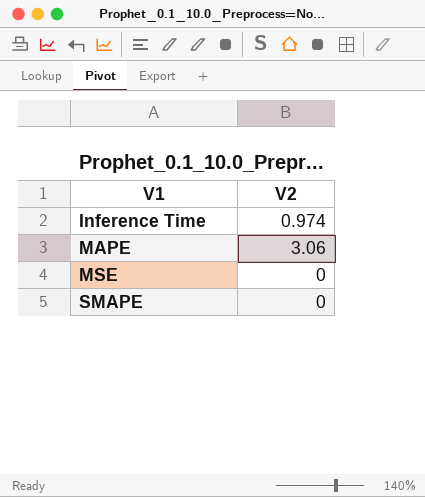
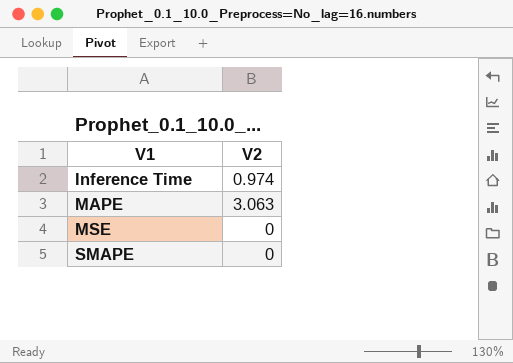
MAPE | V2: 3.06 -> 3.063

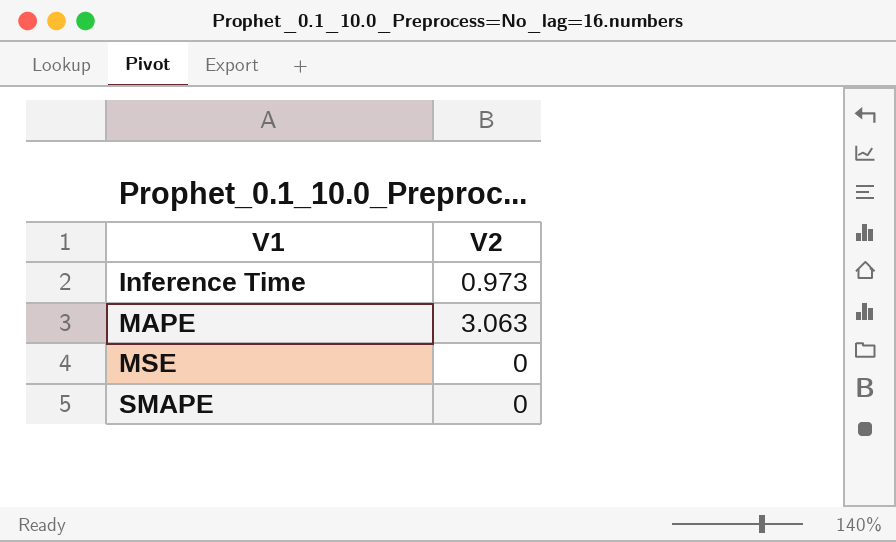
Inference Time | V2: 0.974 -> 0.973

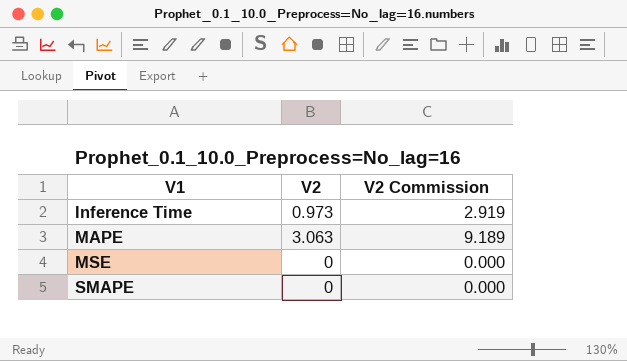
column V2 Commission | formula: none -> [V2] * 3

